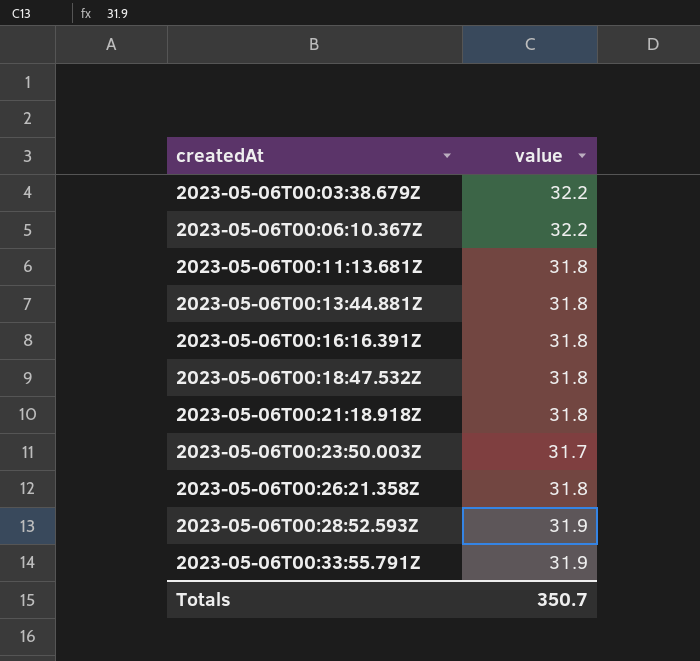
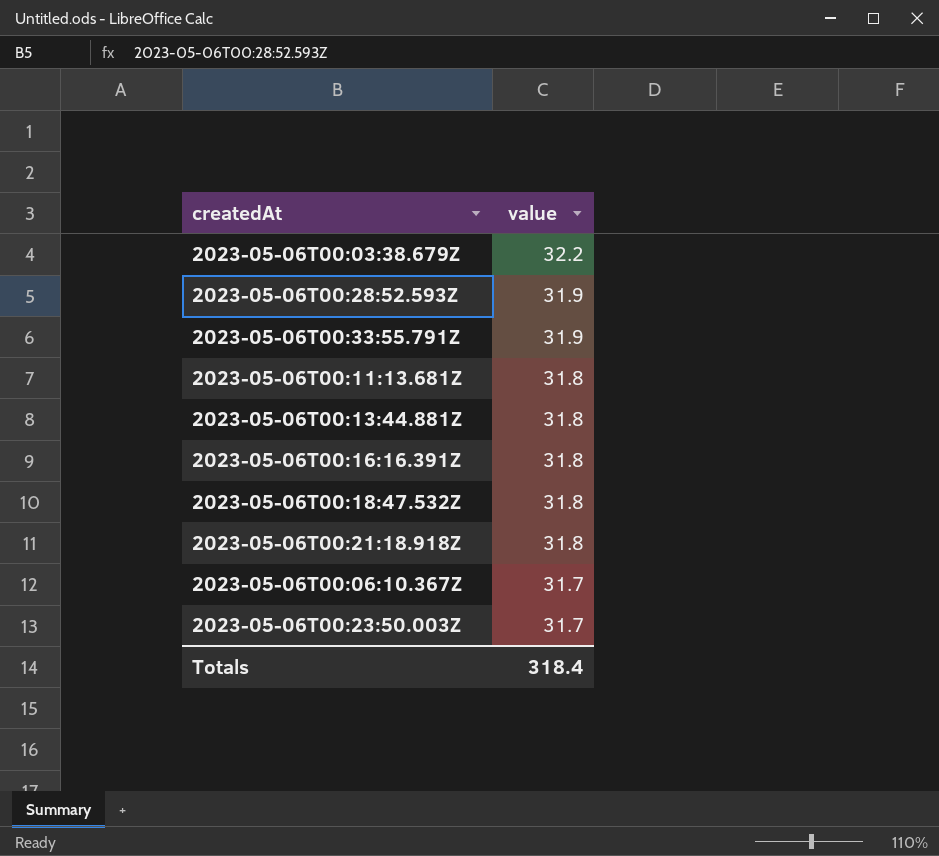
row order: createdAt ascending -> value descending
row 2023-05-06T00:26:21.358Z: 31.8 -> none
2023-05-06T00:06:10.367Z | value: 32.2 -> 31.7
Totals | value: 350.7 -> 318.4

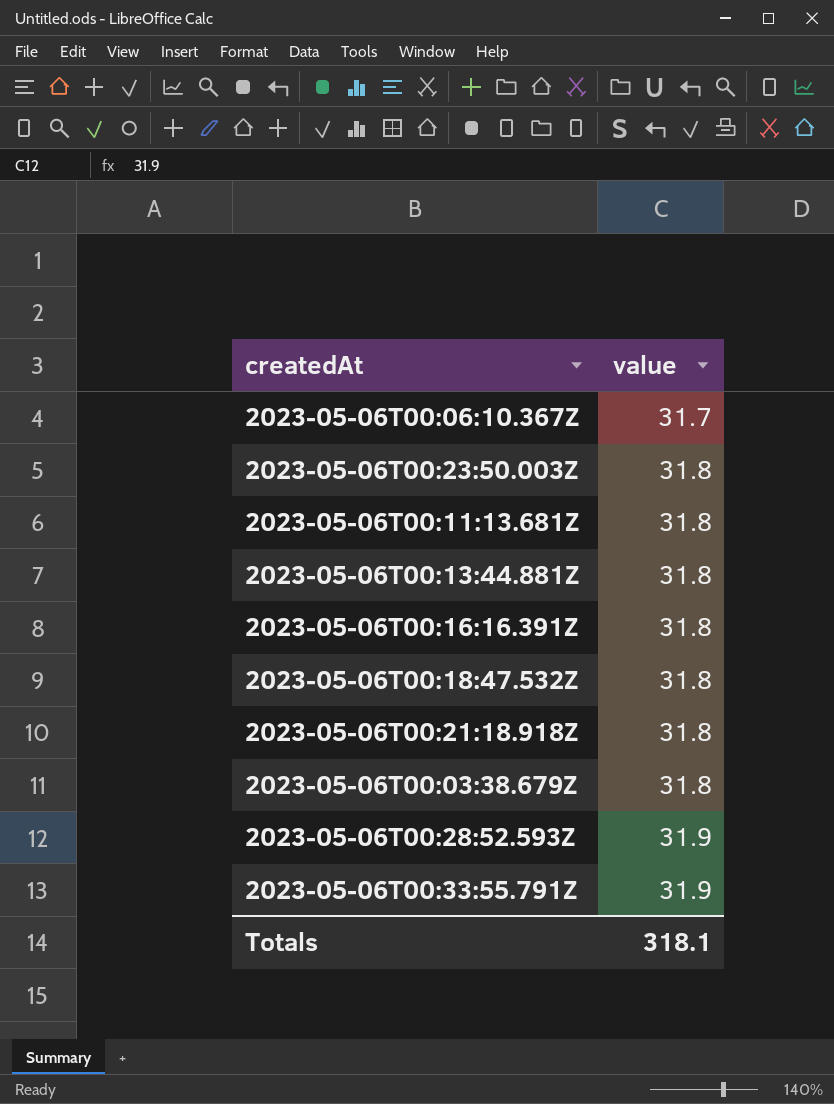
row order: value descending -> value ascending
2023-05-06T00:23:50.003Z | value: 31.7 -> 31.8
2023-05-06T00:03:38.679Z | value: 32.2 -> 31.8
Totals | value: 318.4 -> 318.1

